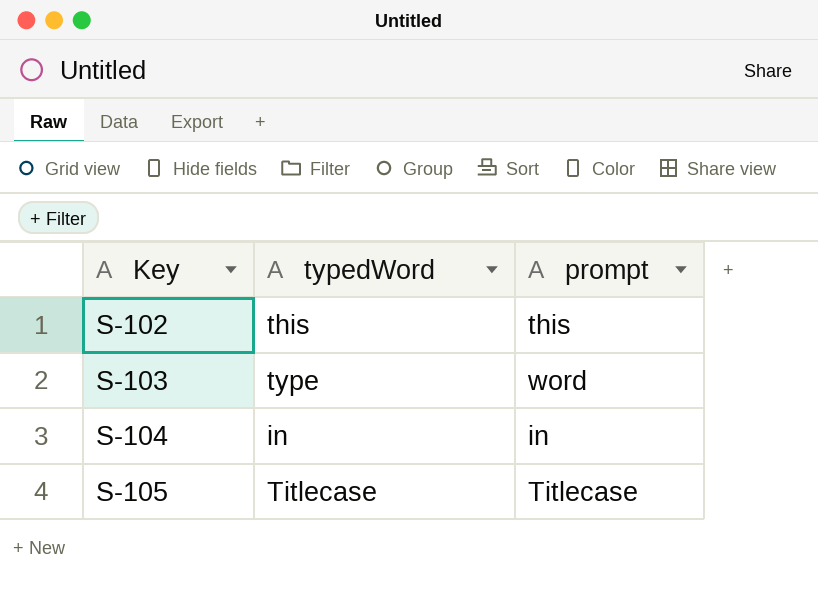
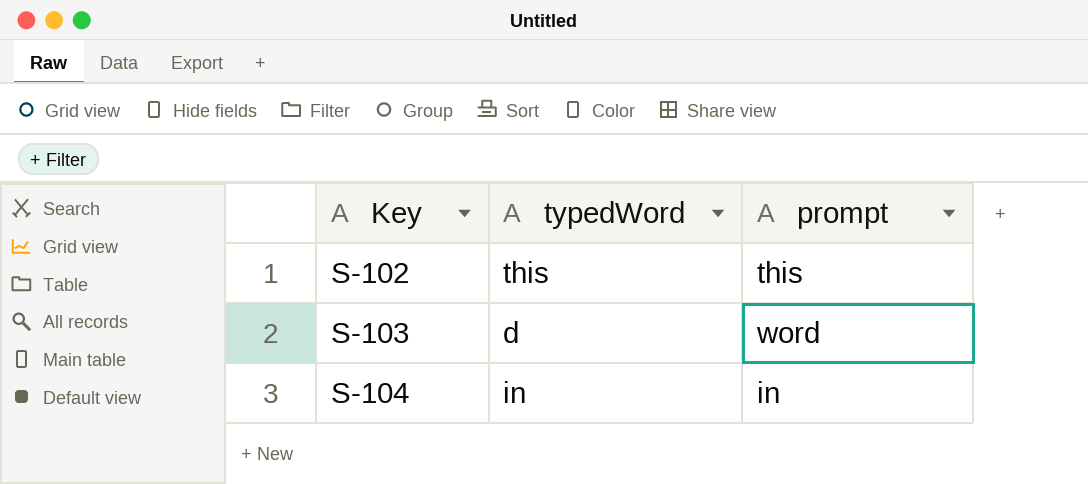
row S-105: Titlecase | Titlecase -> none
S-103 | typedWord: type -> d

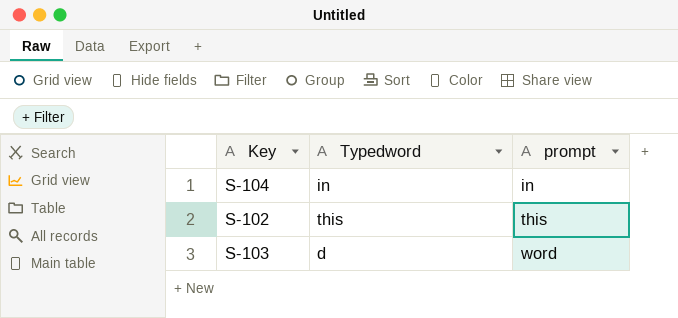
row order: Key ascending -> prompt ascending
column name: typedWord -> Typedword

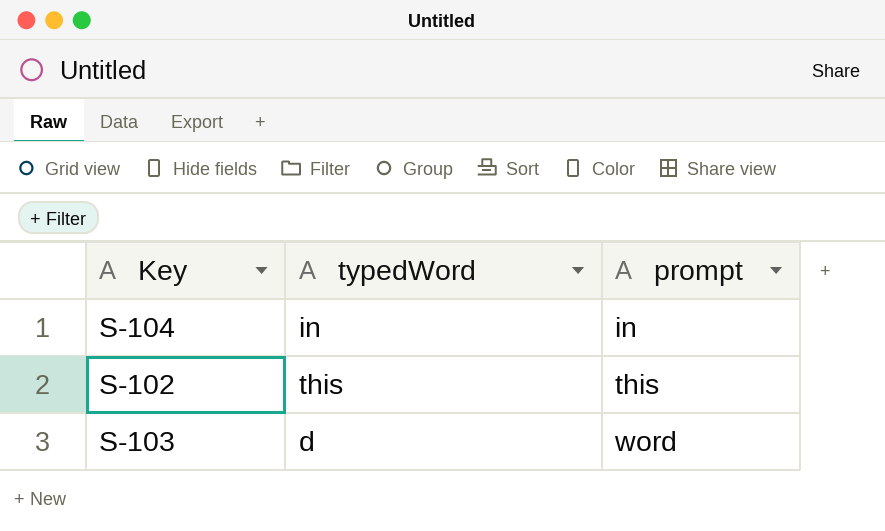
column name: Typedword -> typedWord

